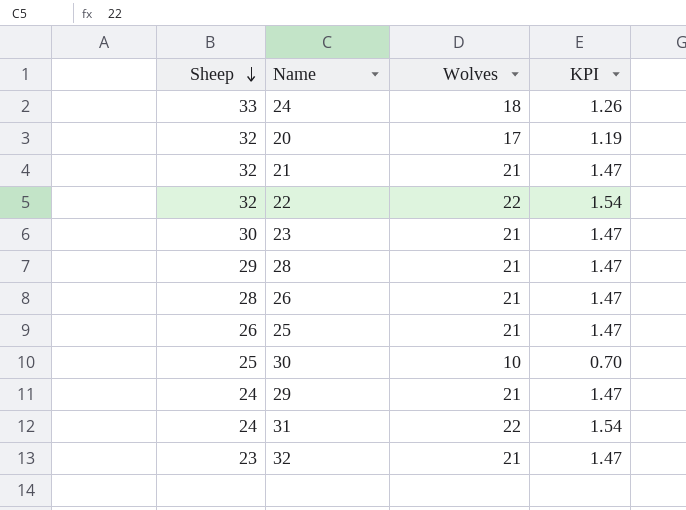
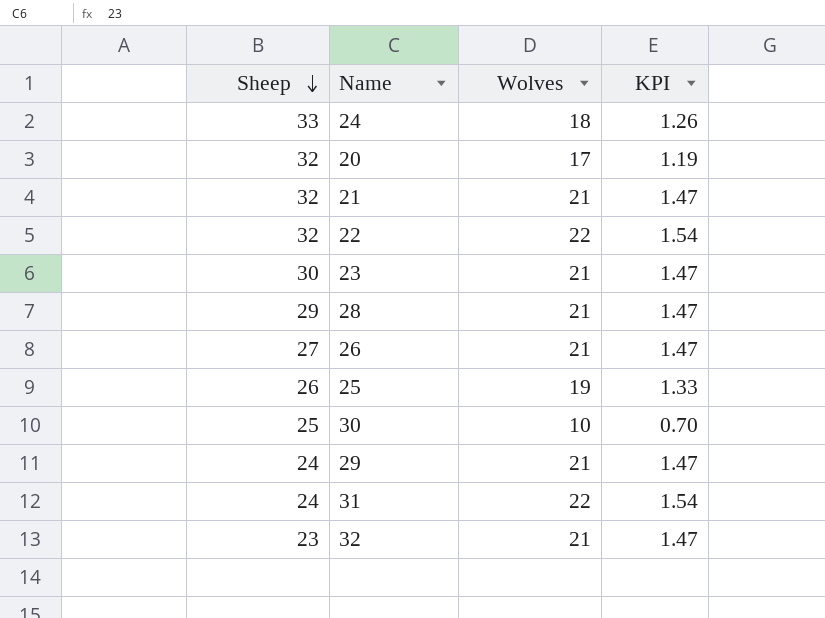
26 | Sheep: 28 -> 27
25 | Wolves: 21 -> 19
25 | KPI: 1.47 -> 1.33

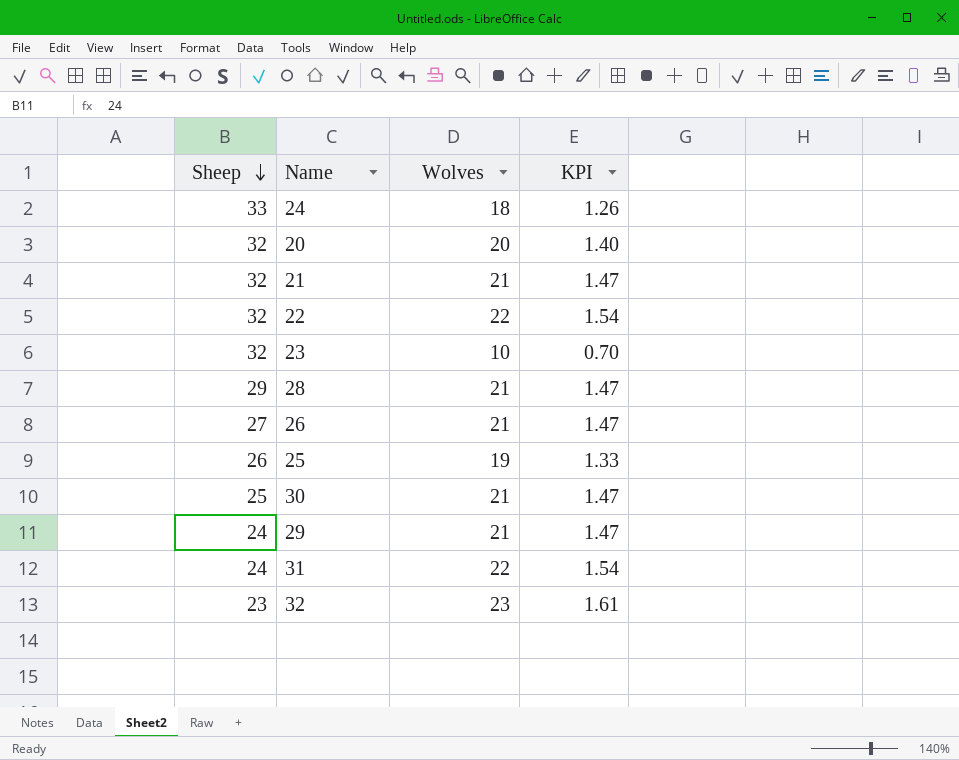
20 | Wolves: 17 -> 20
20 | KPI: 1.19 -> 1.40
23 | Sheep: 30 -> 32
23 | Wolves: 21 -> 10
23 | KPI: 1.47 -> 0.70
30 | Wolves: 10 -> 21
30 | KPI: 0.70 -> 1.47
32 | Wolves: 21 -> 23
32 | KPI: 1.47 -> 1.61

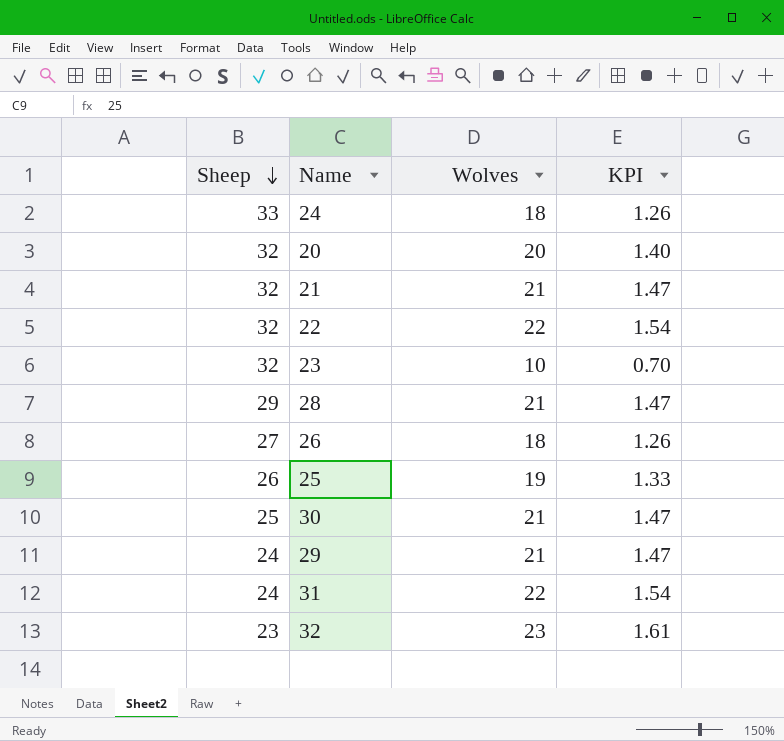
26 | Wolves: 21 -> 18
26 | KPI: 1.47 -> 1.26

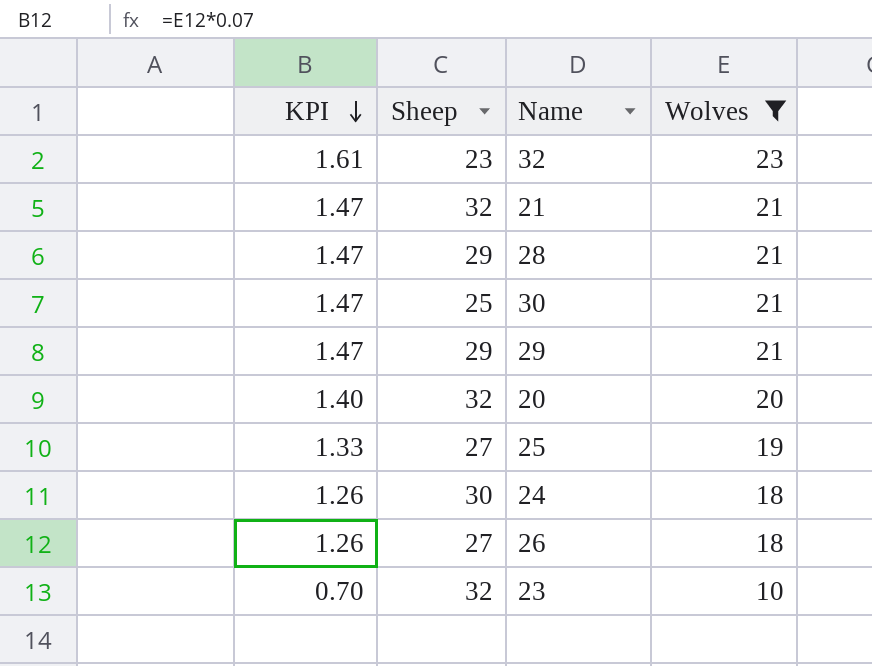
filter: none -> Wolves != 22
row order: Sheep descending -> KPI descending
column KPI | position: 4 -> 1
29 | Sheep: 24 -> 29
25 | Sheep: 26 -> 27
24 | Sheep: 33 -> 30

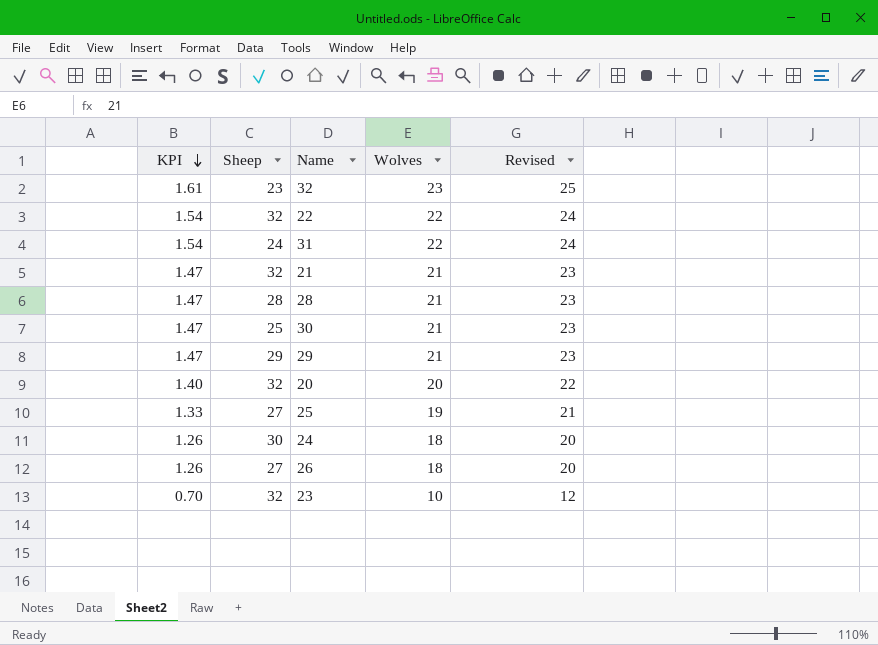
filter: Wolves != 22 -> none
column Revised | formula: none -> [Wolves] + 2
28 | Sheep: 29 -> 28

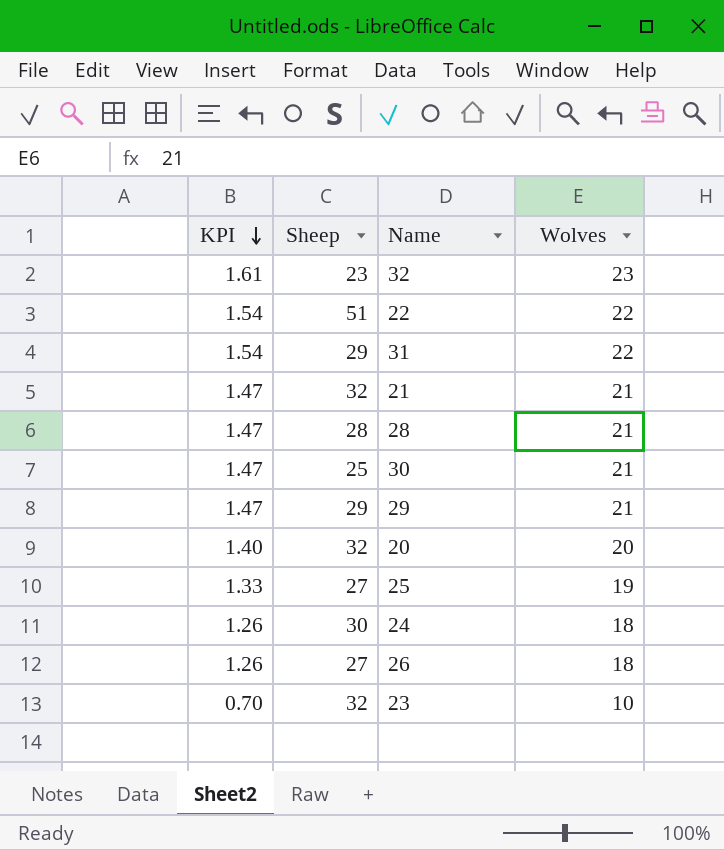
column Revised | formula: [Wolves] + 2 -> none
22 | Sheep: 32 -> 51
31 | Sheep: 24 -> 29

